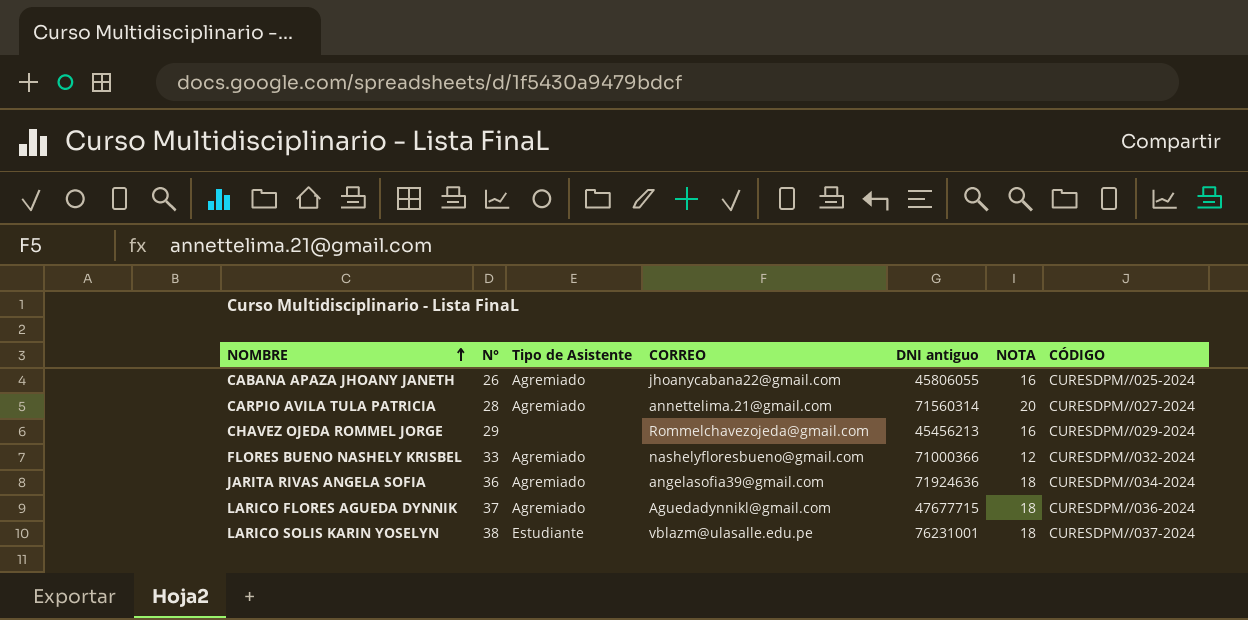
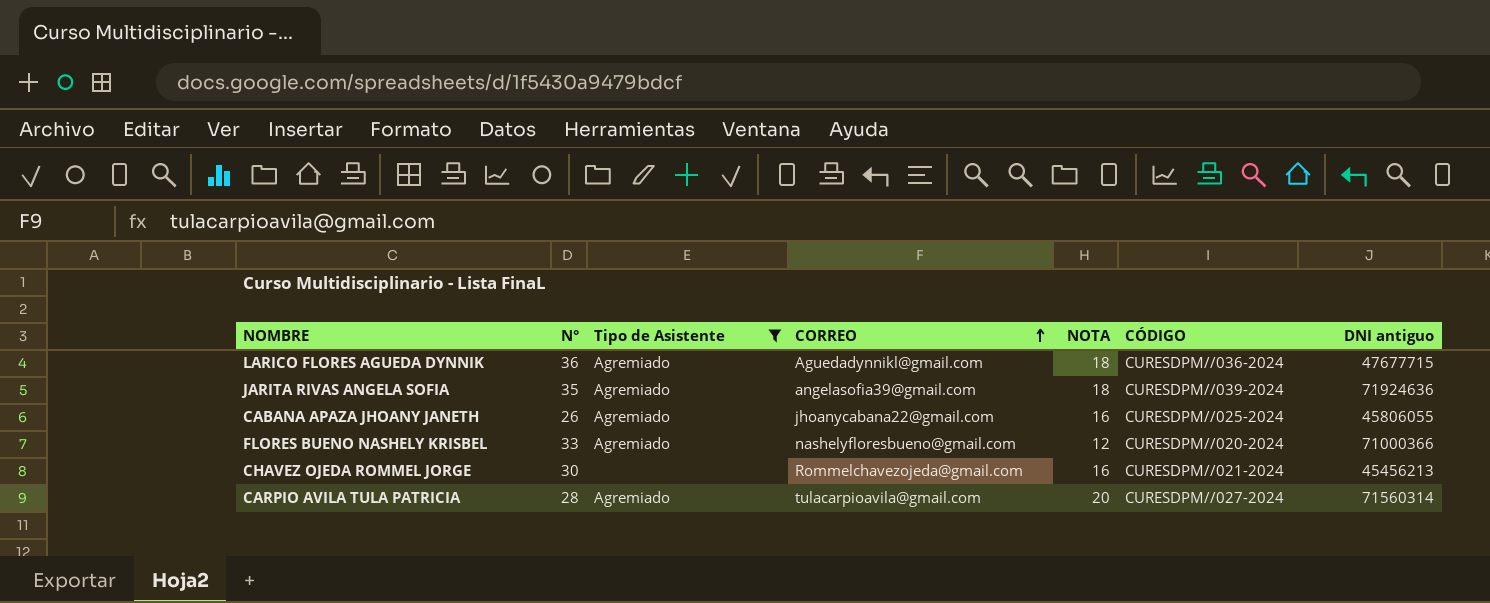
filter: none -> Tipo de Asistente != Estudiante
row order: NOMBRE ascending -> CORREO ascending
column DNI antiguo | position: 5 -> 7
LARICO FLORES AGUEDA DYNNIK | N°: 37 -> 36
JARITA RIVAS ANGELA SOFIA | N°: 36 -> 35
JARITA RIVAS ANGELA SOFIA | CÓDIGO: CURESDPM//034-2024 -> CURESDPM//039-2024
FLORES BUENO NASHELY KRISBEL | CÓDIGO: CURESDPM//032-2024 -> CURESDPM//020-2024
CHAVEZ OJEDA ROMMEL JORGE | N°: 29 -> 30
CHAVEZ OJEDA ROMMEL JORGE | CÓDIGO: CURESDPM//029-2024 -> CURESDPM//021-2024
CARPIO AVILA TULA PATRICIA | CORREO: annettelima.21@gmail.com -> tulacarpioavila@gmail.com

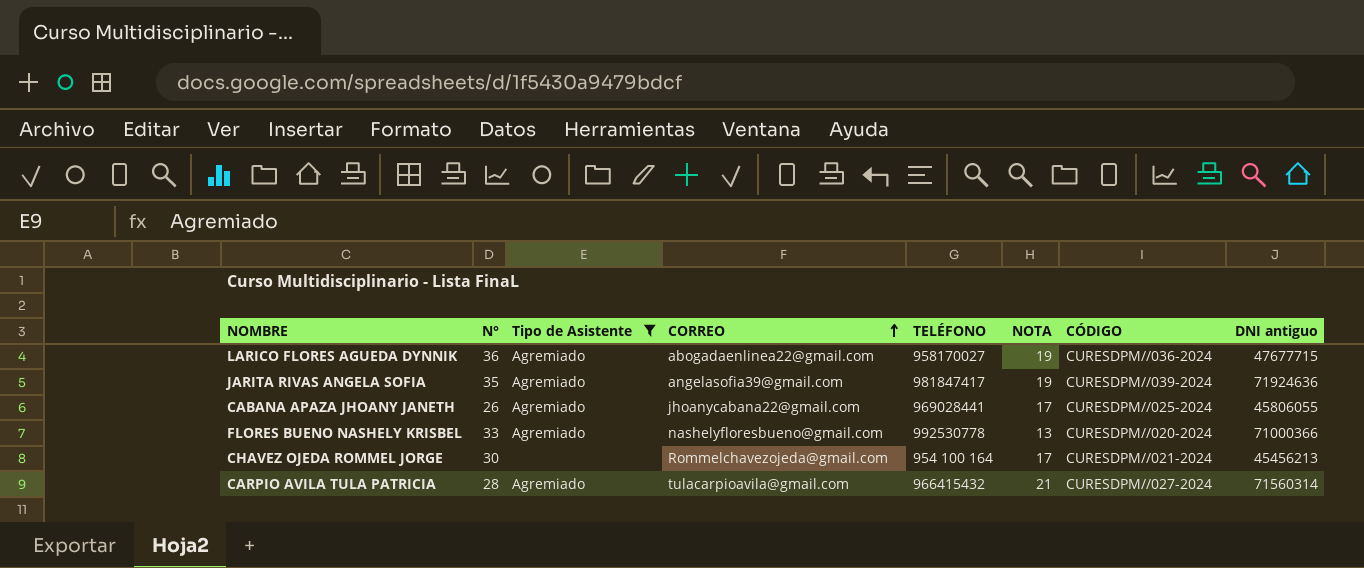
column TELÉFONO | position: none -> 5
LARICO FLORES AGUEDA DYNNIK | CORREO: Aguedadynnikl@gmail.com -> abogadaenlinea22@gmail.com
LARICO FLORES AGUEDA DYNNIK | NOTA: 18 -> 19
JARITA RIVAS ANGELA SOFIA | NOTA: 18 -> 19
CABANA APAZA JHOANY JANETH | NOTA: 16 -> 17
FLORES BUENO NASHELY KRISBEL | NOTA: 12 -> 13
CHAVEZ OJEDA ROMMEL JORGE | NOTA: 16 -> 17
CARPIO AVILA TULA PATRICIA | NOTA: 20 -> 21

